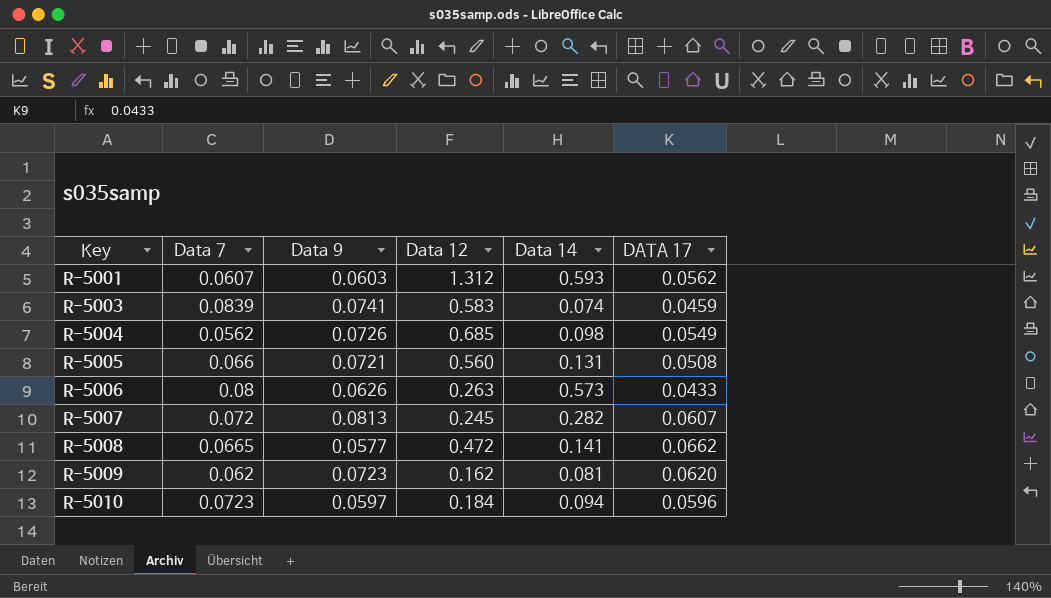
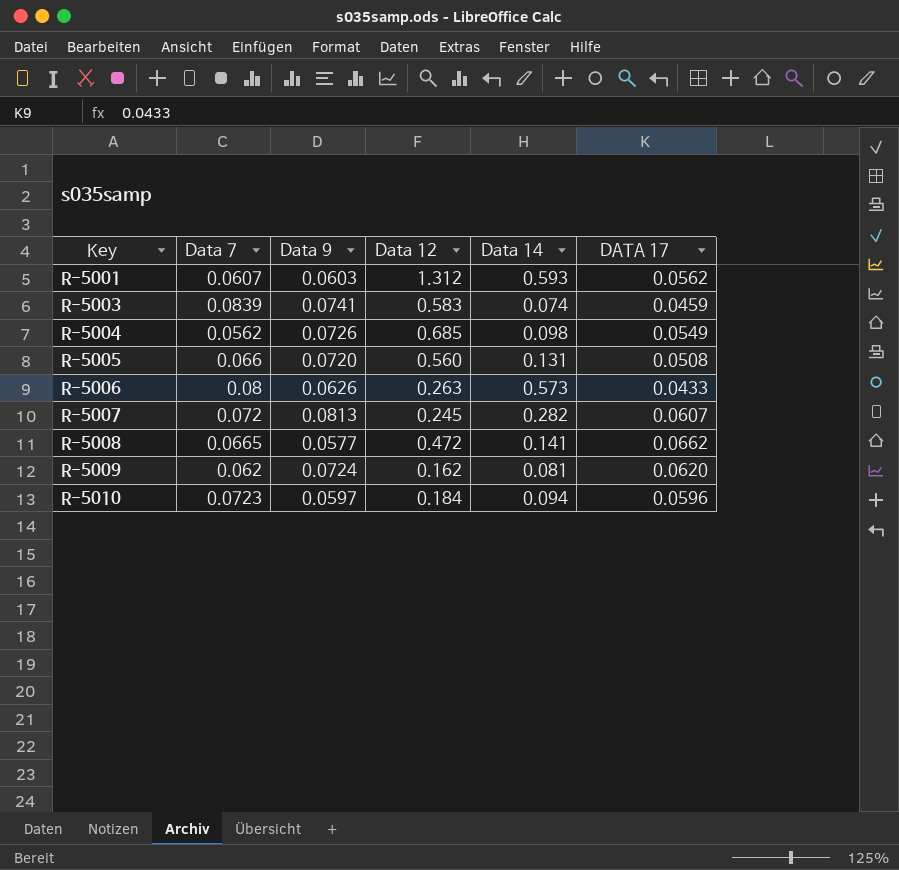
R-5005 | Data 9: 0.0721 -> 0.0720
R-5009 | Data 9: 0.0723 -> 0.0724

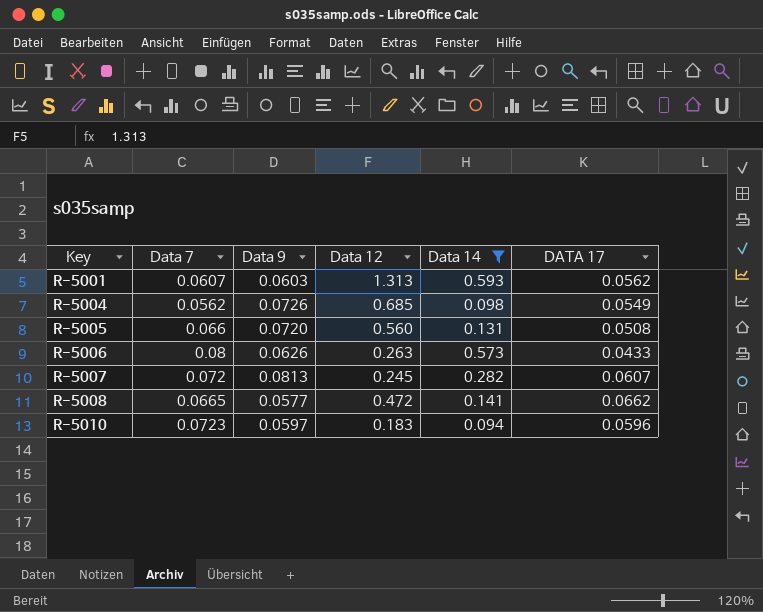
filter: none -> Data 14 >= 0.094
R-5001 | Data 12: 1.312 -> 1.313
R-5010 | Data 12: 0.184 -> 0.183

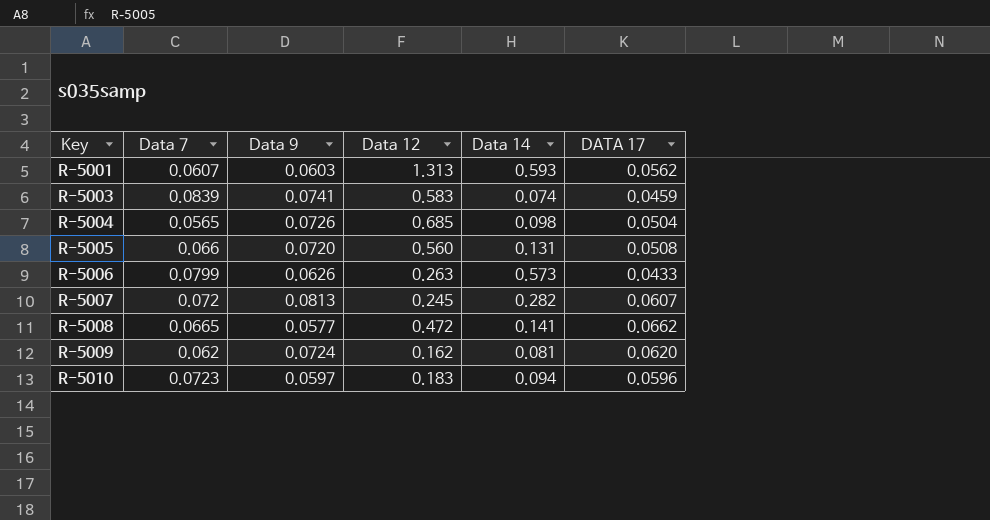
filter: Data 14 >= 0.094 -> none
R-5004 | Data 7: 0.0562 -> 0.0565
R-5004 | DATA 17: 0.0549 -> 0.0504
R-5006 | Data 7: 0.08 -> 0.0799

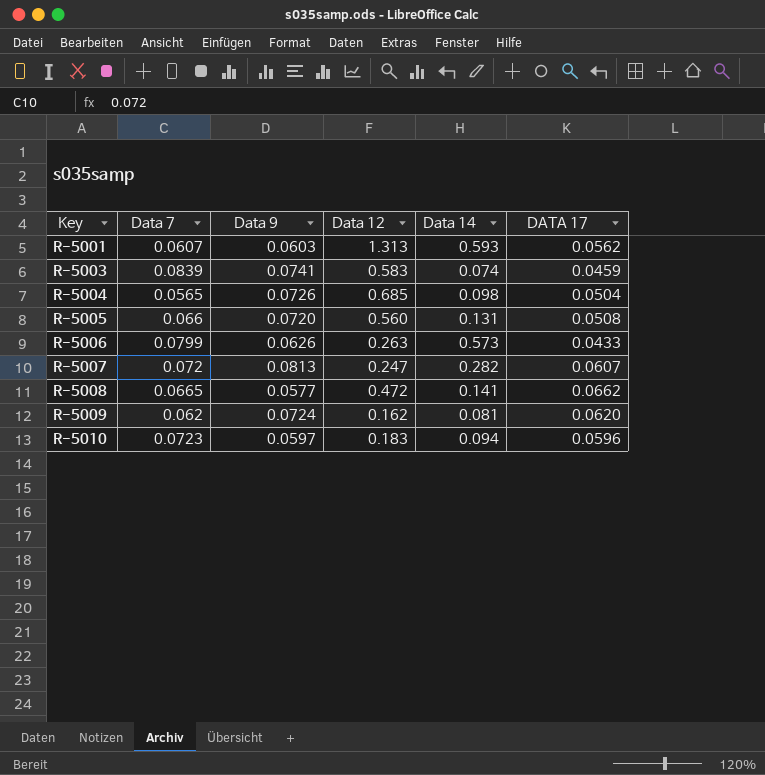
R-5007 | Data 12: 0.245 -> 0.247

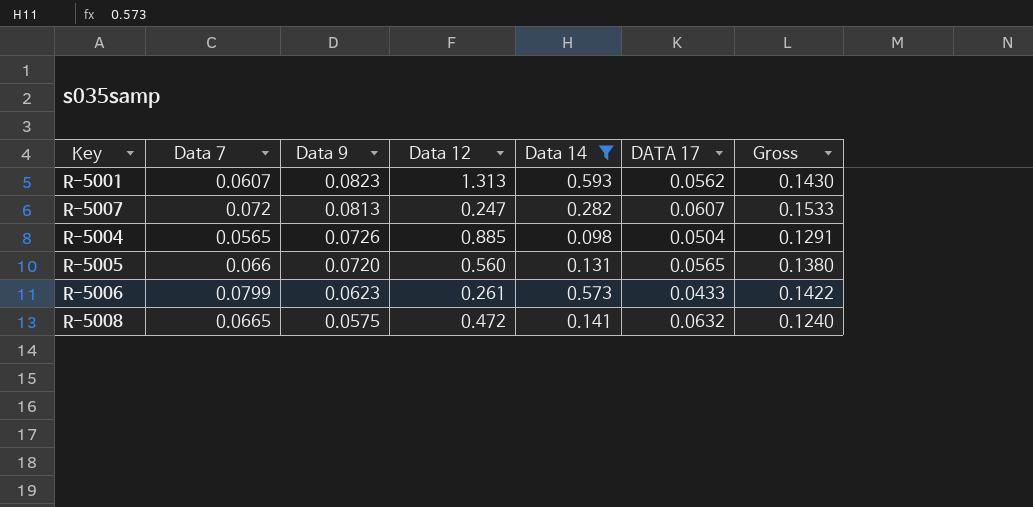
filter: none -> Data 14 >= 0.098
row order: Key ascending -> Data 9 descending
column Gross | formula: none -> [Data 7] + [Data 9]
R-5001 | Data 9: 0.0603 -> 0.0823
R-5004 | Data 12: 0.685 -> 0.885
R-5005 | DATA 17: 0.0508 -> 0.0565
R-5006 | Data 9: 0.0626 -> 0.0623
R-5006 | Data 12: 0.263 -> 0.261
R-5008 | Data 9: 0.0577 -> 0.0575
R-5008 | DATA 17: 0.0662 -> 0.0632

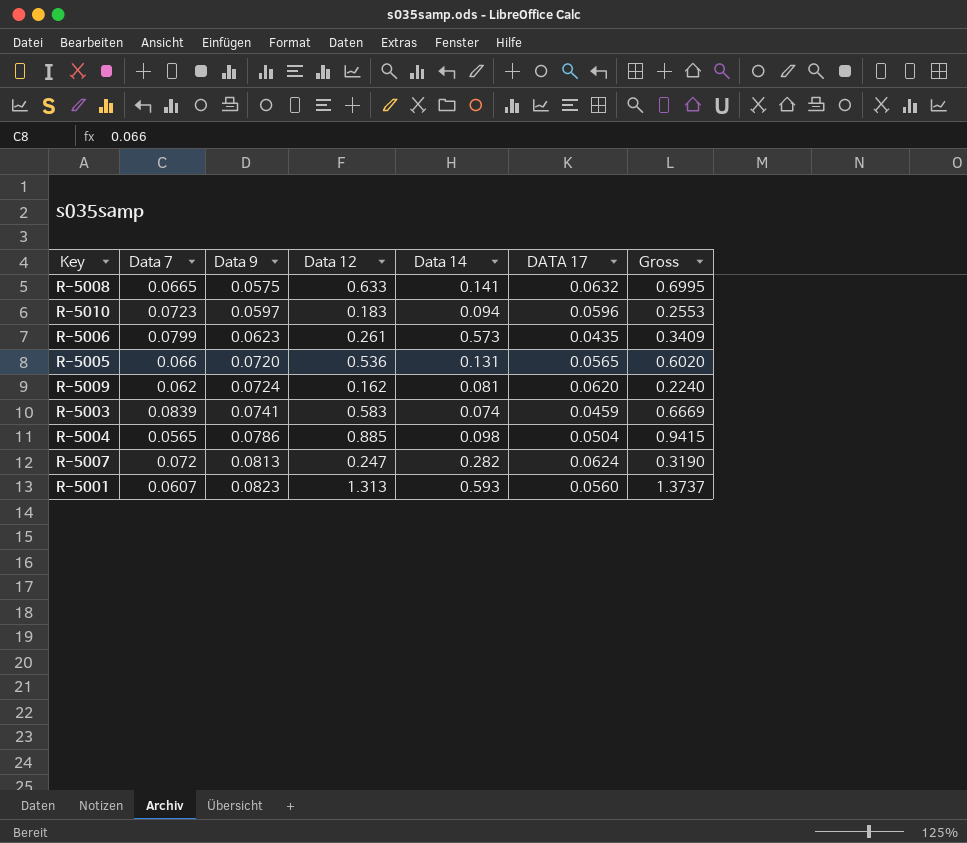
filter: Data 14 >= 0.098 -> none
row order: Data 9 descending -> Data 9 ascending
column Gross | formula: [Data 7] + [Data 9] -> [Data 7] + [Data 12]
R-5008 | Data 12: 0.472 -> 0.633
R-5006 | DATA 17: 0.0433 -> 0.0435
R-5005 | Data 12: 0.560 -> 0.536
R-5004 | Data 9: 0.0726 -> 0.0786
R-5007 | DATA 17: 0.0607 -> 0.0624
R-5001 | DATA 17: 0.0562 -> 0.0560

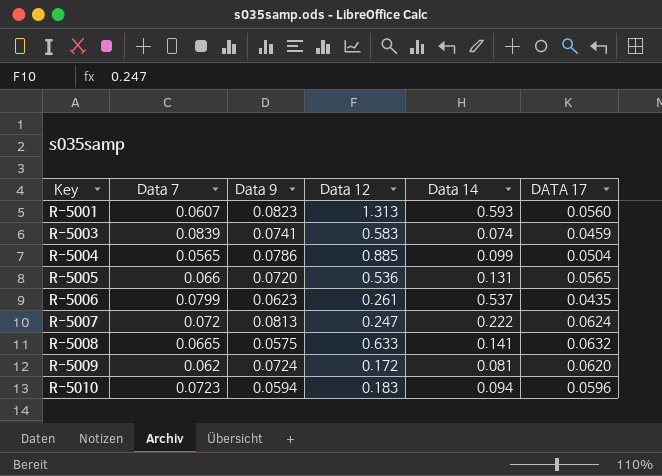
row order: Data 9 ascending -> Key ascending
column Gross | formula: [Data 7] + [Data 12] -> none
R-5004 | Data 14: 0.098 -> 0.099
R-5006 | Data 14: 0.573 -> 0.537
R-5007 | Data 14: 0.282 -> 0.222
R-5009 | Data 12: 0.162 -> 0.172
R-5010 | Data 9: 0.0597 -> 0.0594

